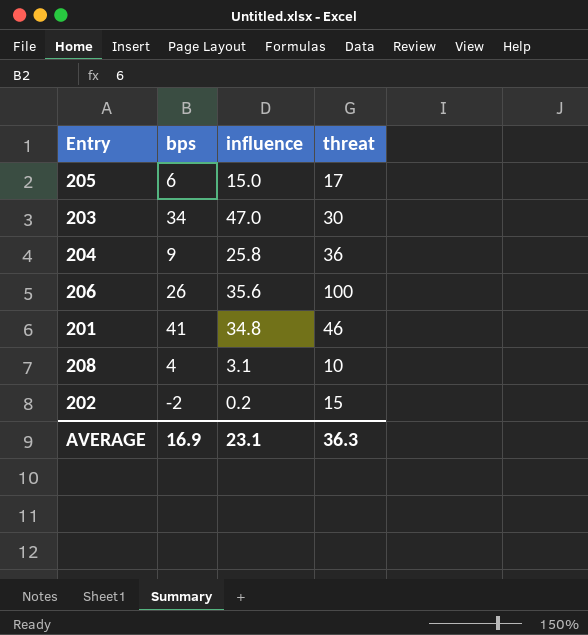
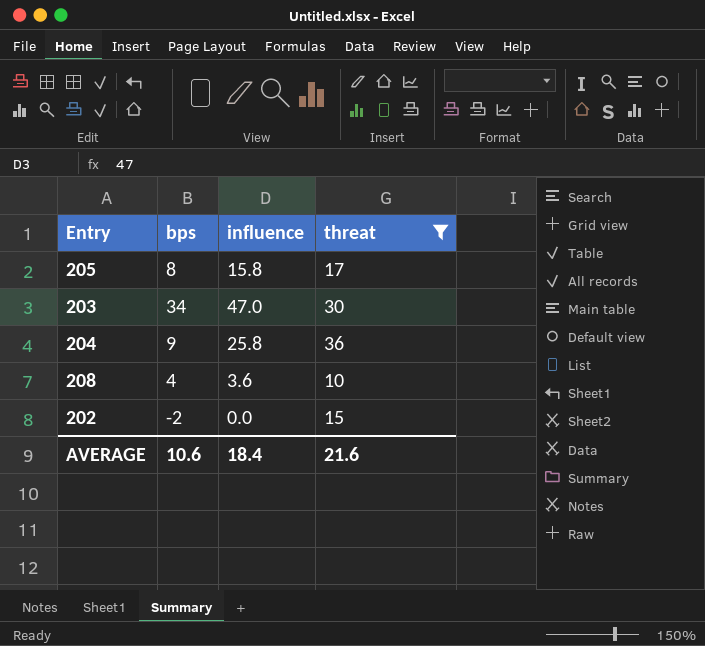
filter: none -> threat <= 36
205 | bps: 6 -> 8
205 | influence: 15.0 -> 15.8
208 | influence: 3.1 -> 3.6
202 | influence: 0.2 -> 0.0
AVERAGE | bps: 16.9 -> 10.6
AVERAGE | influence: 23.1 -> 18.4
AVERAGE | threat: 36.3 -> 21.6

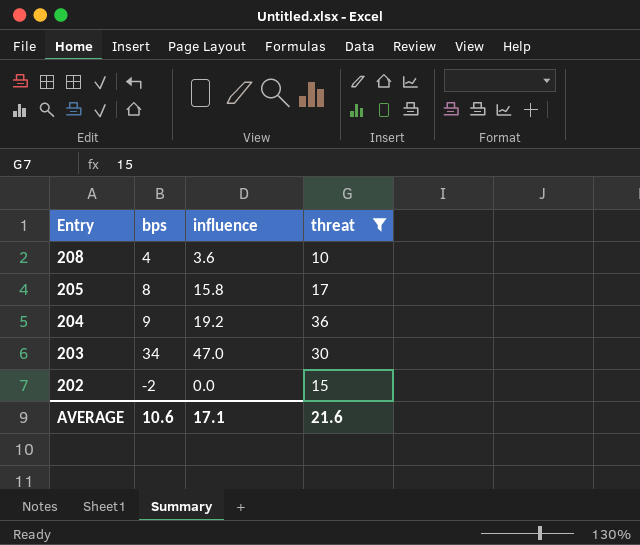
row order: none -> Entry descending
204 | influence: 25.8 -> 19.2
AVERAGE | influence: 18.4 -> 17.1

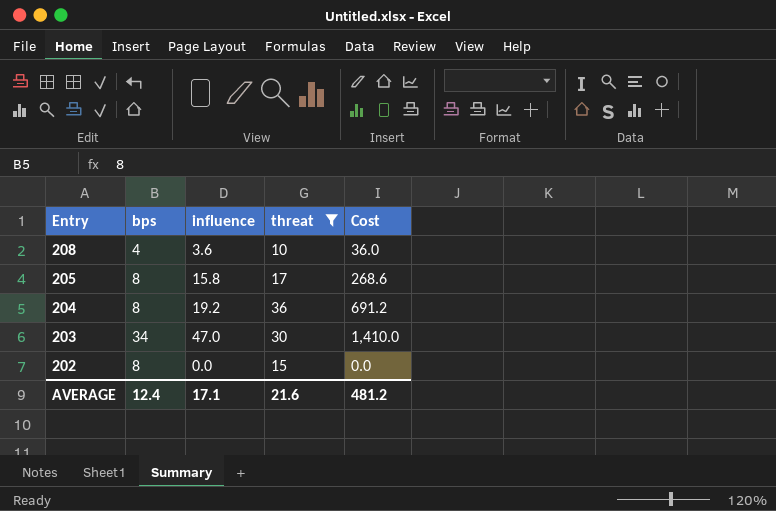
column Cost | formula: none -> [influence] * [threat]
204 | bps: 9 -> 8
202 | bps: -2 -> 8
AVERAGE | bps: 10.6 -> 12.4

